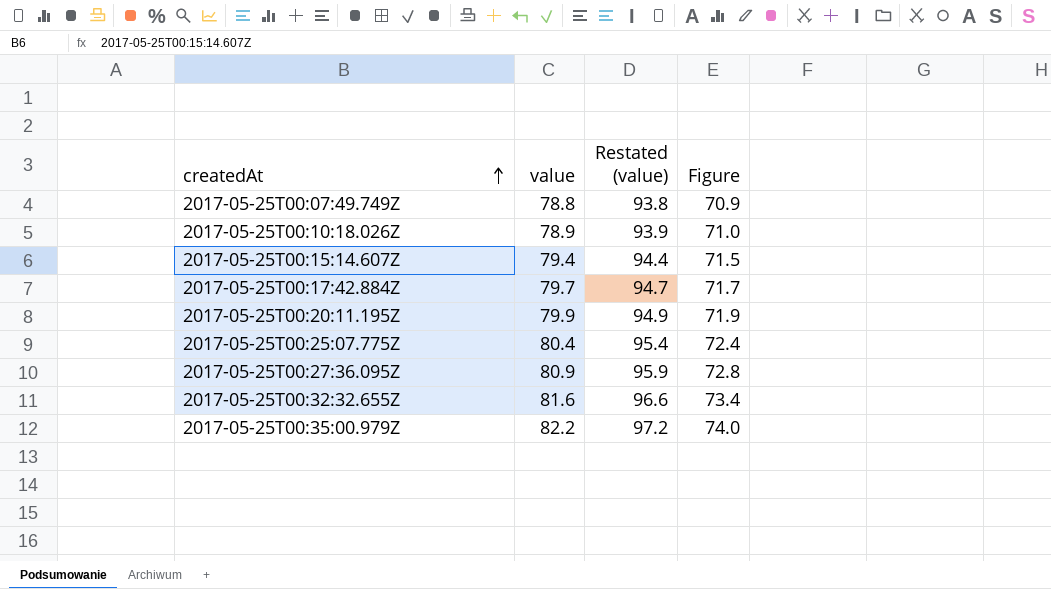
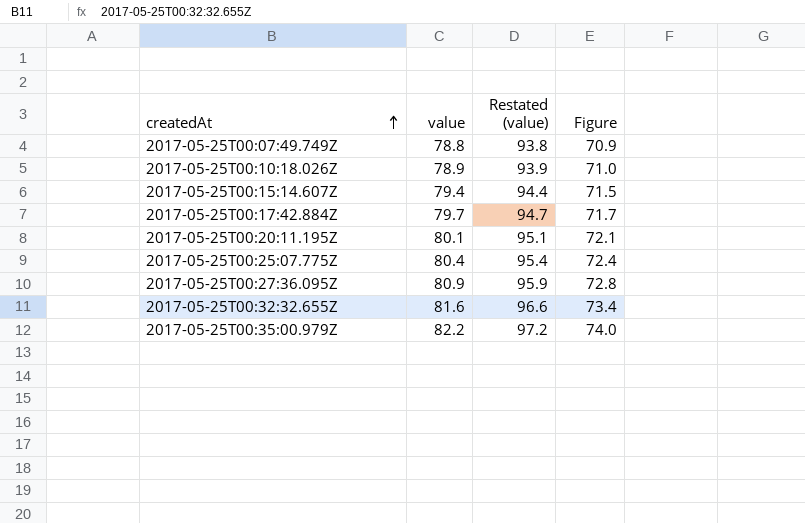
2017-05-25T00:20:11.195Z | value: 79.9 -> 80.1
2017-05-25T00:20:11.195Z | Restated (value): 94.9 -> 95.1
2017-05-25T00:20:11.195Z | Figure: 71.9 -> 72.1

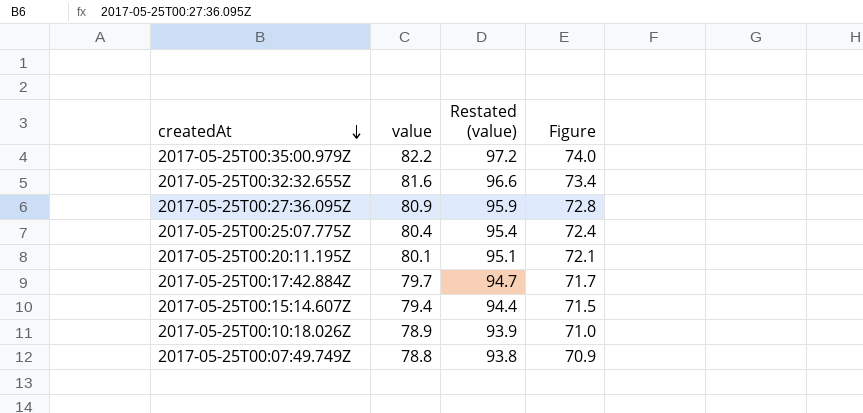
row order: createdAt ascending -> createdAt descending

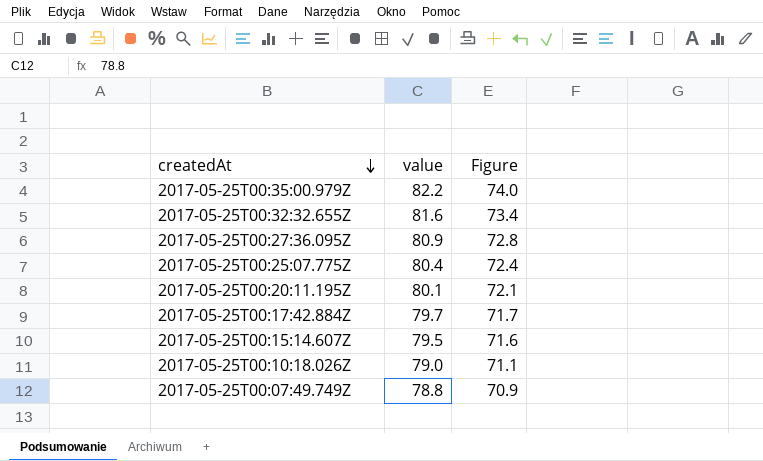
column Restated (value) | formula: [value] + 15 -> none
2017-05-25T00:15:14.607Z | value: 79.4 -> 79.5
2017-05-25T00:15:14.607Z | Figure: 71.5 -> 71.6
2017-05-25T00:10:18.026Z | value: 78.9 -> 79.0
2017-05-25T00:10:18.026Z | Figure: 71.0 -> 71.1

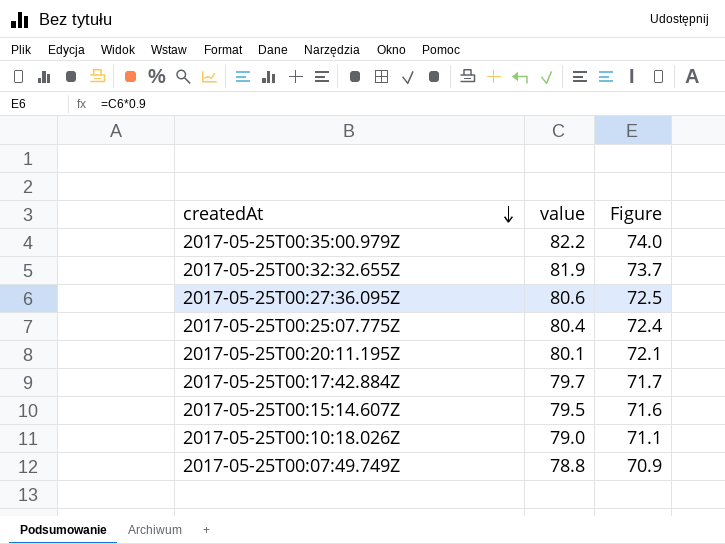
2017-05-25T00:32:32.655Z | value: 81.6 -> 81.9
2017-05-25T00:32:32.655Z | Figure: 73.4 -> 73.7
2017-05-25T00:27:36.095Z | value: 80.9 -> 80.6
2017-05-25T00:27:36.095Z | Figure: 72.8 -> 72.5

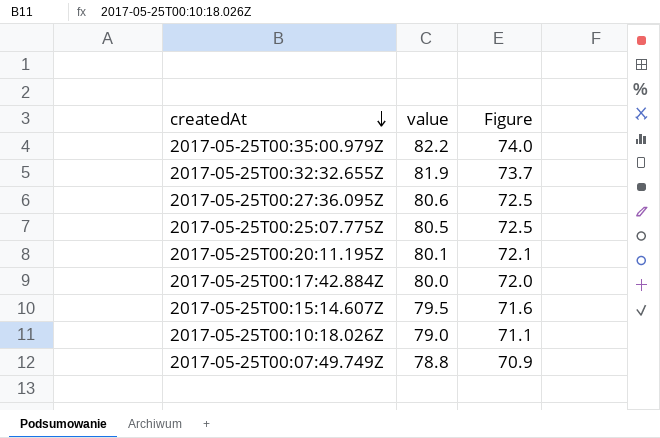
2017-05-25T00:25:07.775Z | value: 80.4 -> 80.5
2017-05-25T00:25:07.775Z | Figure: 72.4 -> 72.5
2017-05-25T00:17:42.884Z | value: 79.7 -> 80.0
2017-05-25T00:17:42.884Z | Figure: 71.7 -> 72.0

